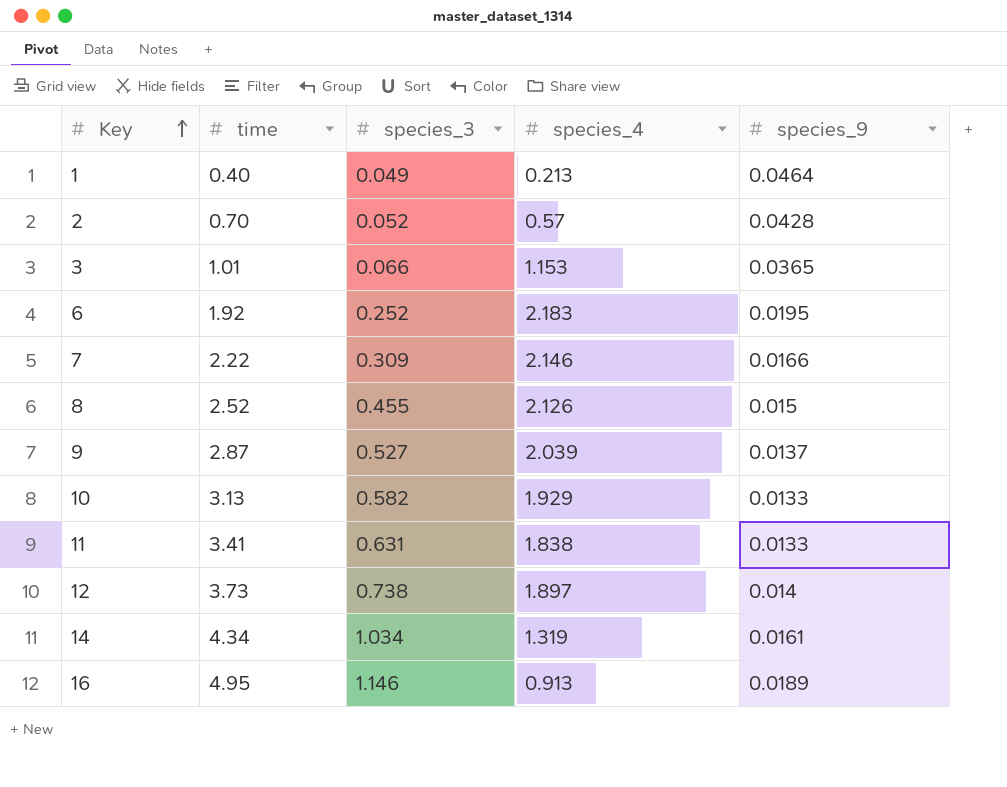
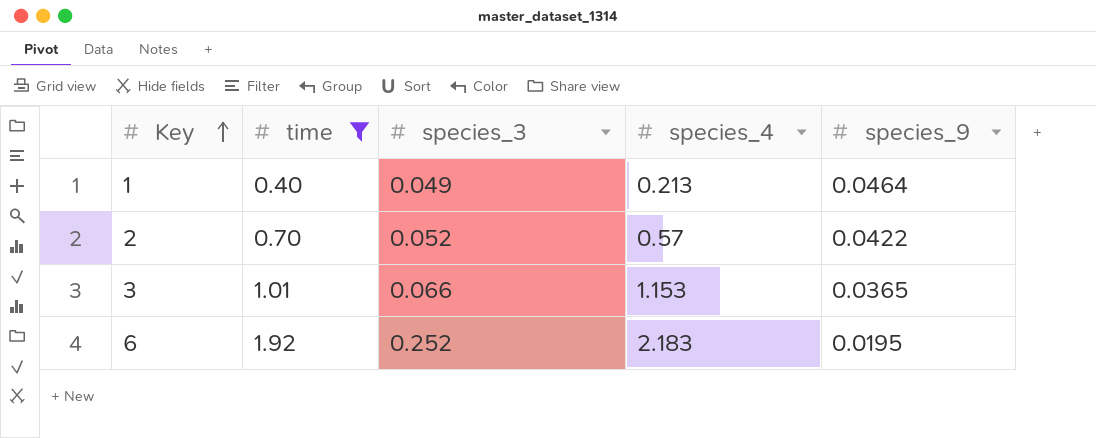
filter: none -> time <= 1.92
2 | species_9: 0.0428 -> 0.0422

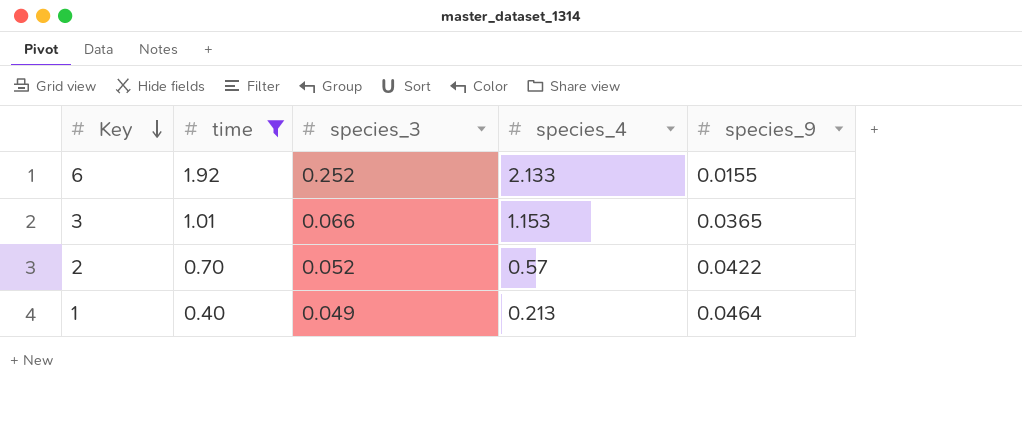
row order: Key ascending -> Key descending
6 | species_4: 2.183 -> 2.133
6 | species_9: 0.0195 -> 0.0155

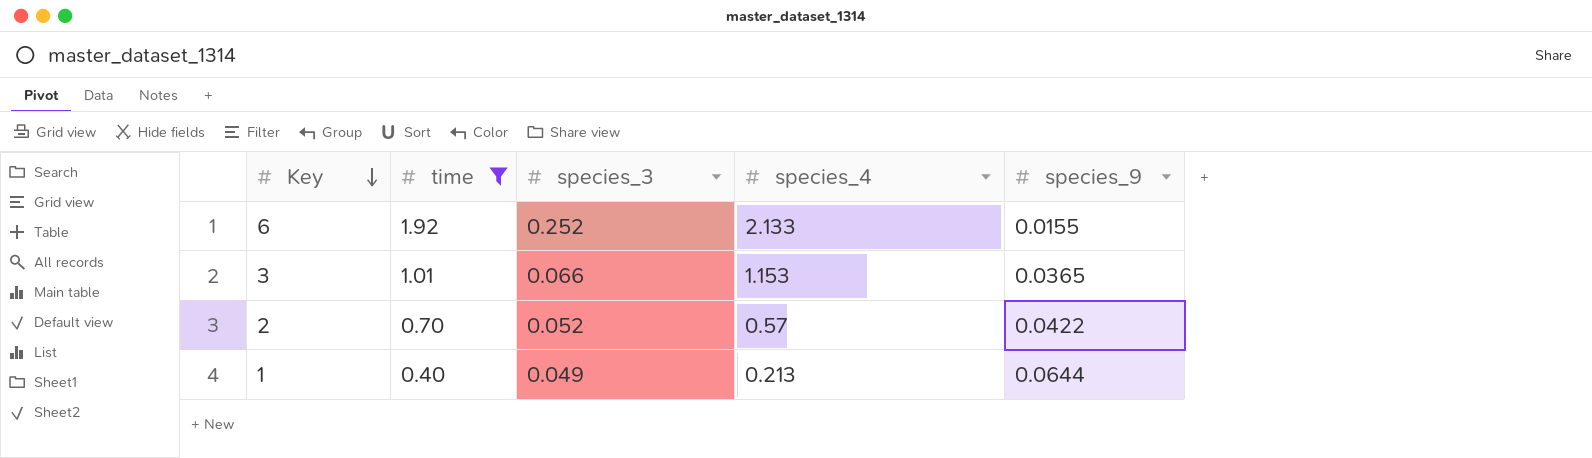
1 | species_9: 0.0464 -> 0.0644

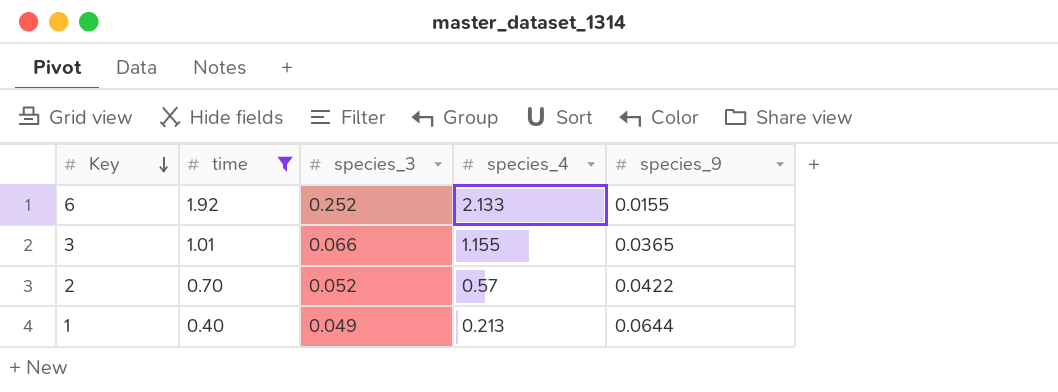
3 | species_4: 1.153 -> 1.155

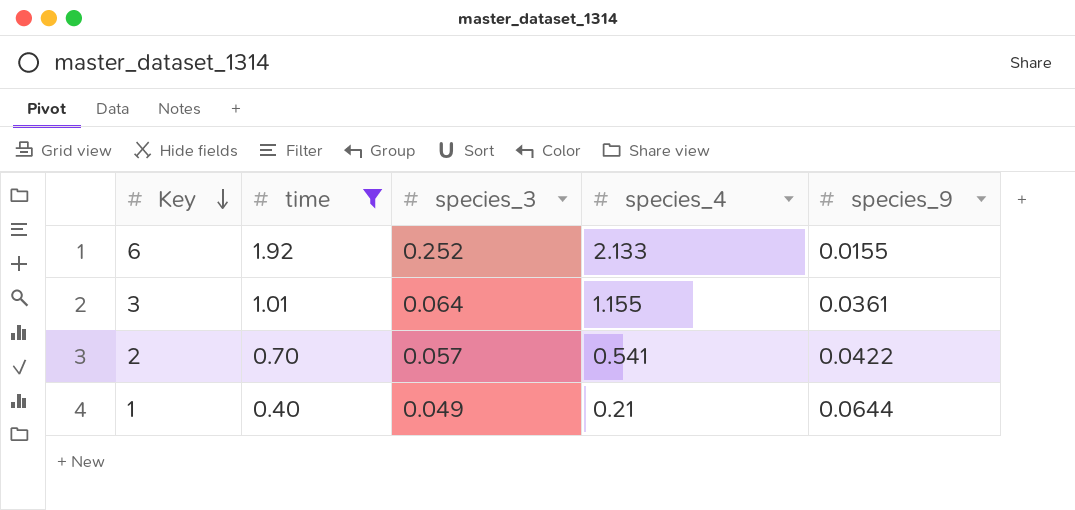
3 | species_3: 0.066 -> 0.064
3 | species_9: 0.0365 -> 0.0361
2 | species_3: 0.052 -> 0.057
2 | species_4: 0.57 -> 0.541
1 | species_4: 0.213 -> 0.21

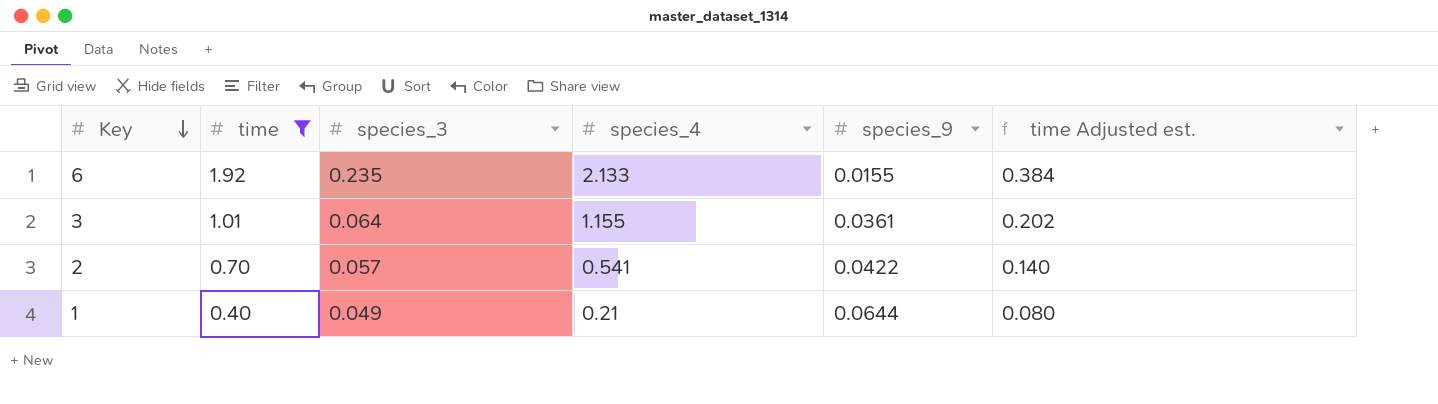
column time Adjusted est. | formula: none -> [time] * 0.2
6 | species_3: 0.252 -> 0.235

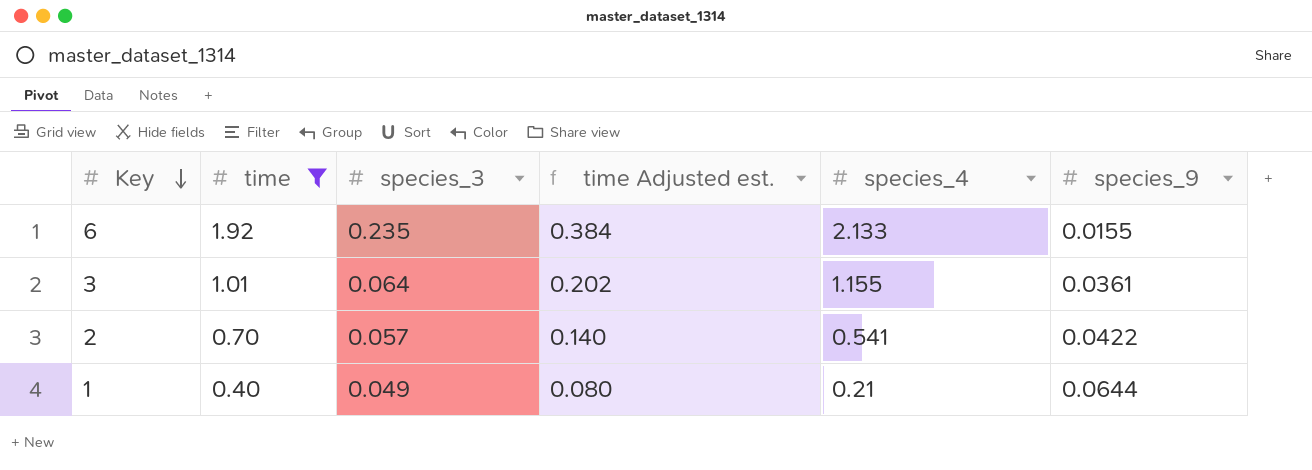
column time Adjusted est. | position: 6 -> 4

